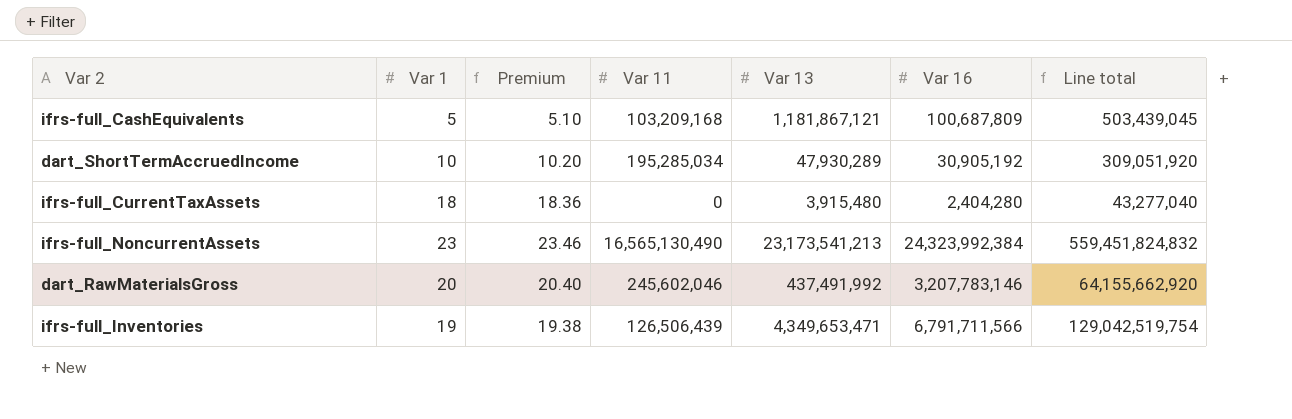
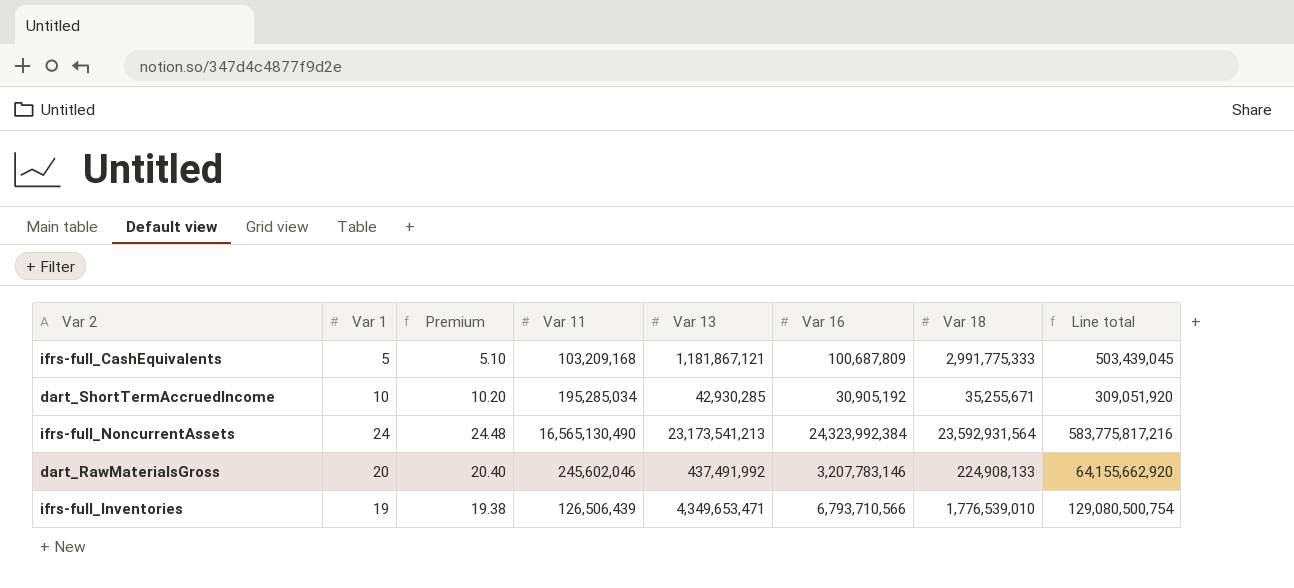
column Var 18 | position: none -> 7
row ifrs-full_CurrentTaxAssets: 18 | 18.36 | 0 | 3,915,480 | 2,404,280 | 43,277,040 -> none
dart_ShortTermAccruedIncome | Var 13: 47,930,289 -> 42,930,285
ifrs-full_NoncurrentAssets | Var 1: 23 -> 24
ifrs-full_NoncurrentAssets | Premium: 23.46 -> 24.48
ifrs-full_NoncurrentAssets | Line total: 559,451,824,832 -> 583,775,817,216
ifrs-full_Inventories | Var 16: 6,791,711,566 -> 6,793,710,566
ifrs-full_Inventories | Line total: 129,042,519,754 -> 129,080,500,754

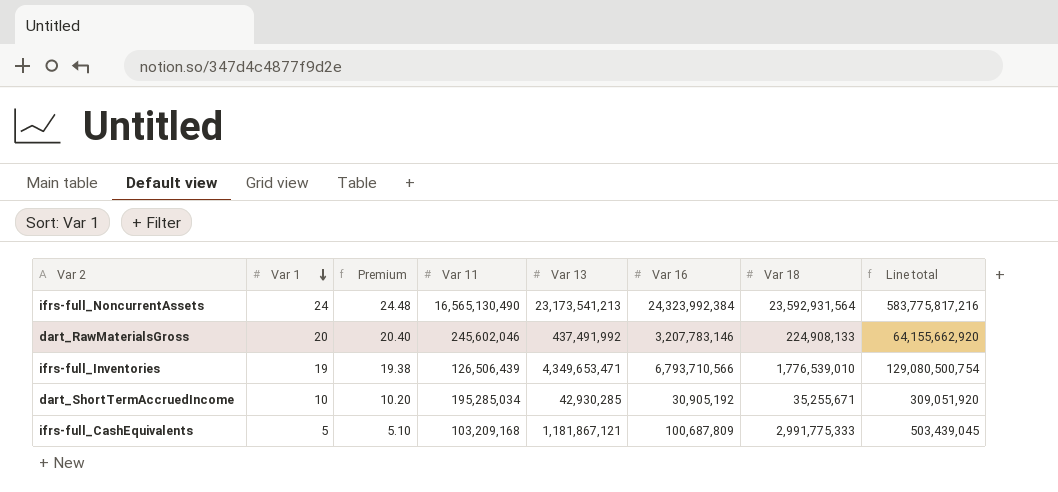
row order: none -> Var 1 descending

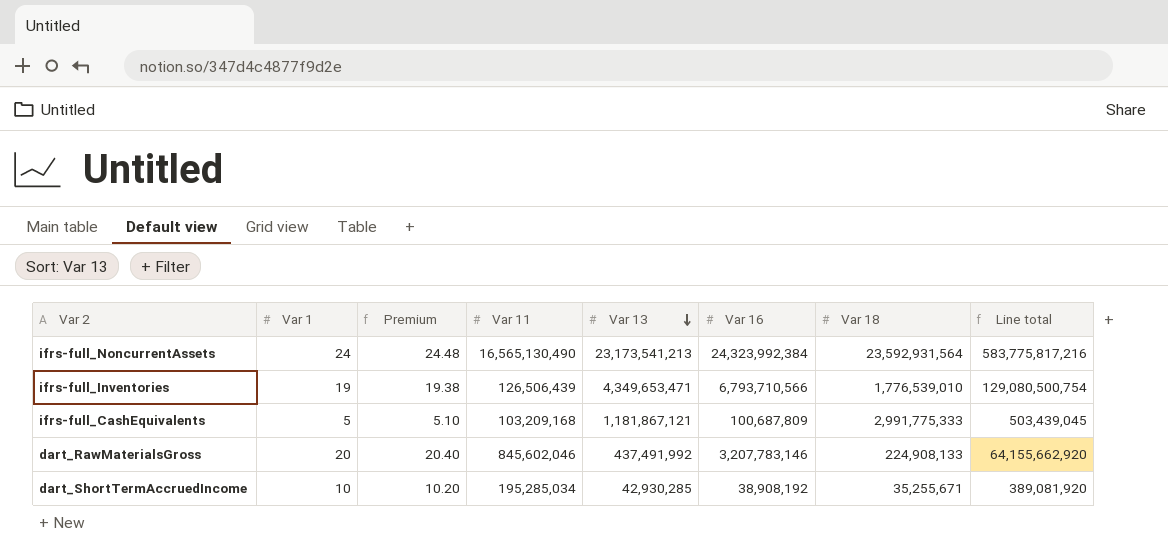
row order: Var 1 descending -> Var 13 descending
dart_RawMaterialsGross | Var 11: 245,602,046 -> 845,602,046
dart_ShortTermAccruedIncome | Var 16: 30,905,192 -> 38,908,192
dart_ShortTermAccruedIncome | Line total: 309,051,920 -> 389,081,920

